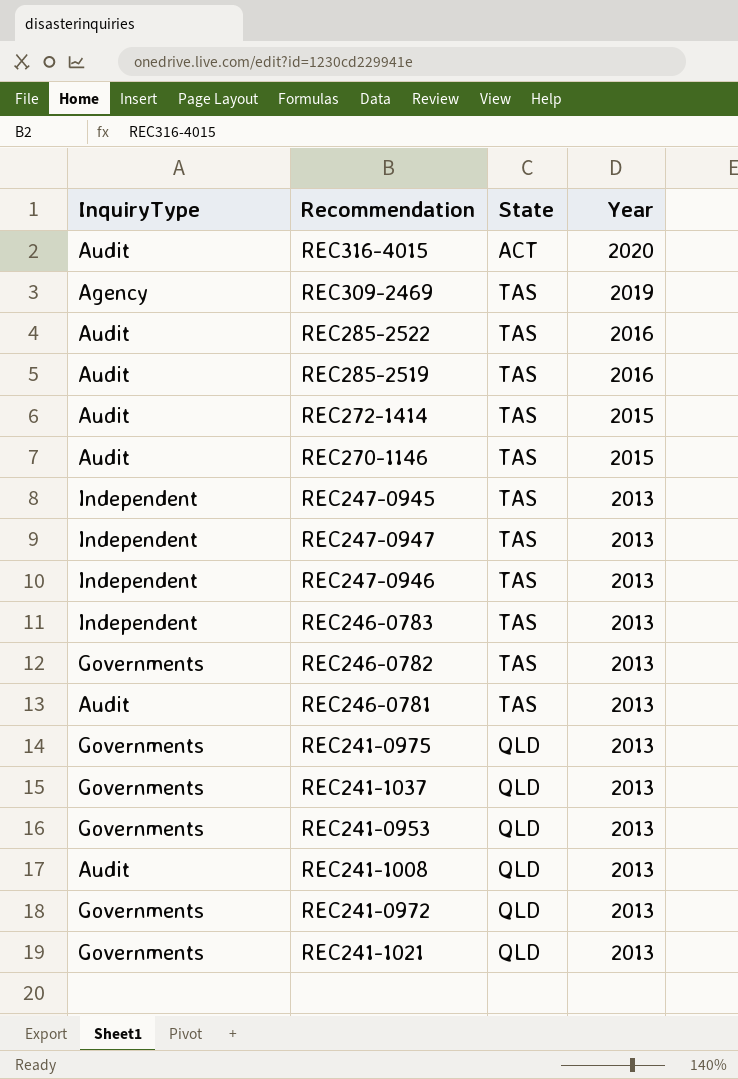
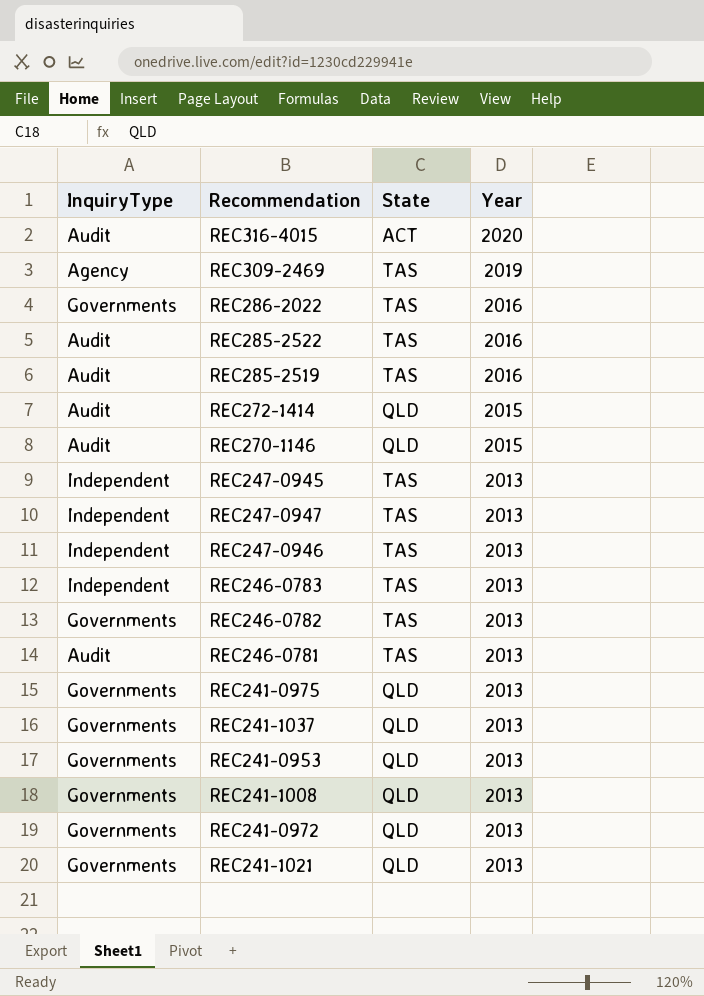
row REC286-2022: none -> Governments | TAS | 2016
REC272-1414 | State: TAS -> QLD
REC270-1146 | State: TAS -> QLD
REC241-1008 | InquiryType: Audit -> Governments

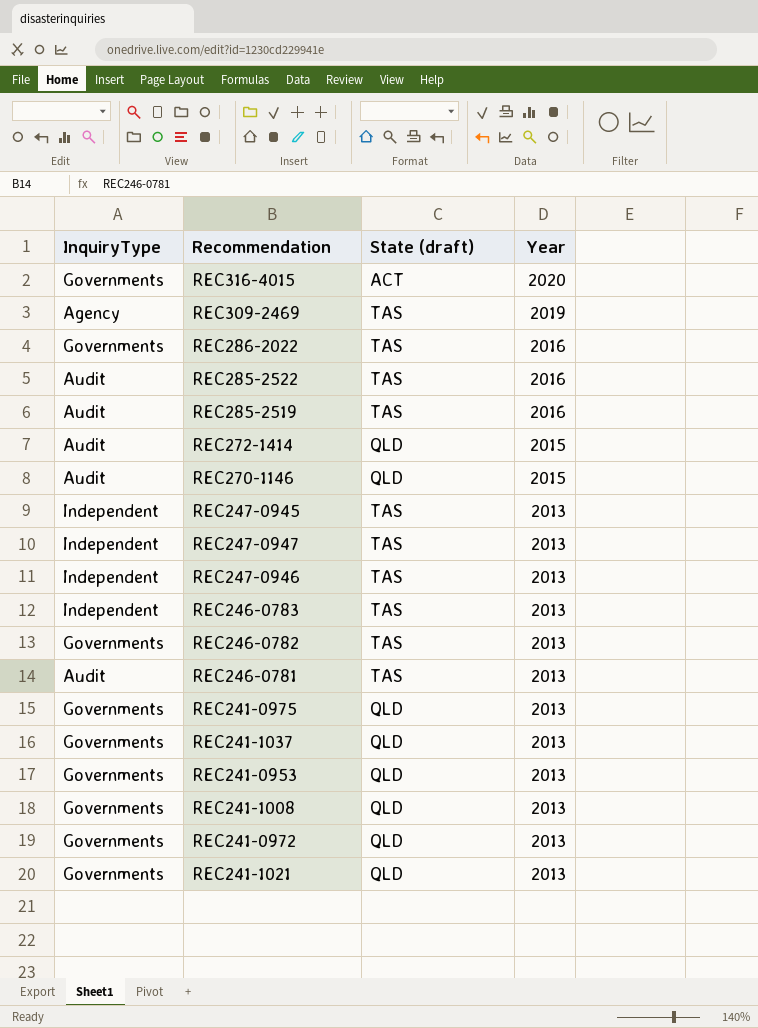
column name: State -> State (draft)
REC316-4015 | InquiryType: Audit -> Governments

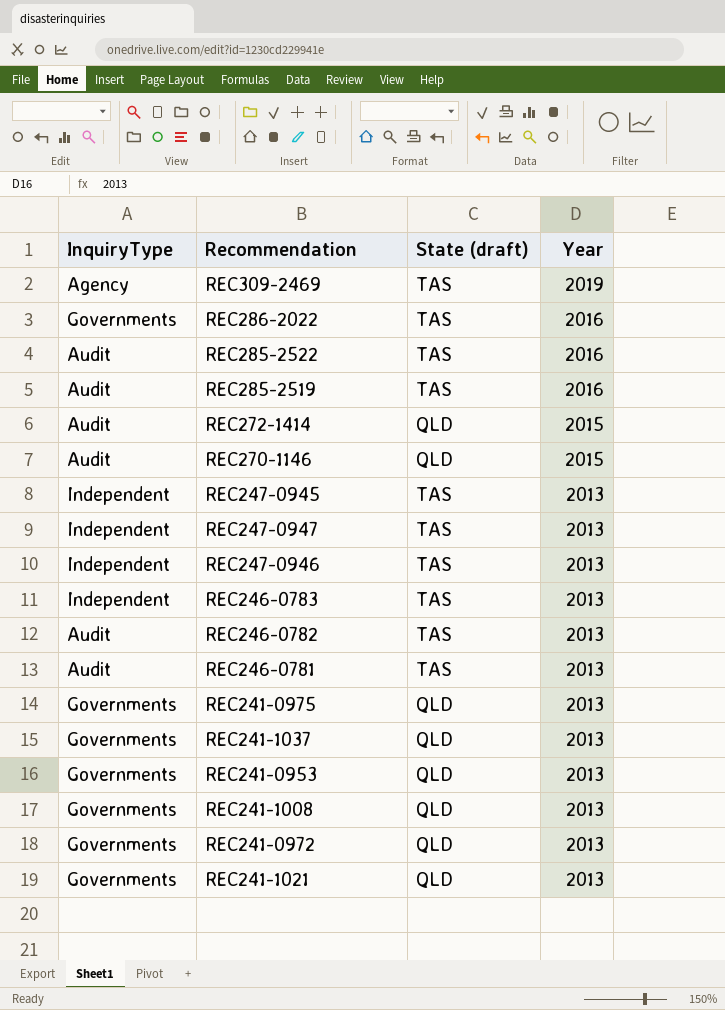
row REC316-4015: Governments | ACT | 2020 -> none
REC246-0782 | InquiryType: Governments -> Audit

